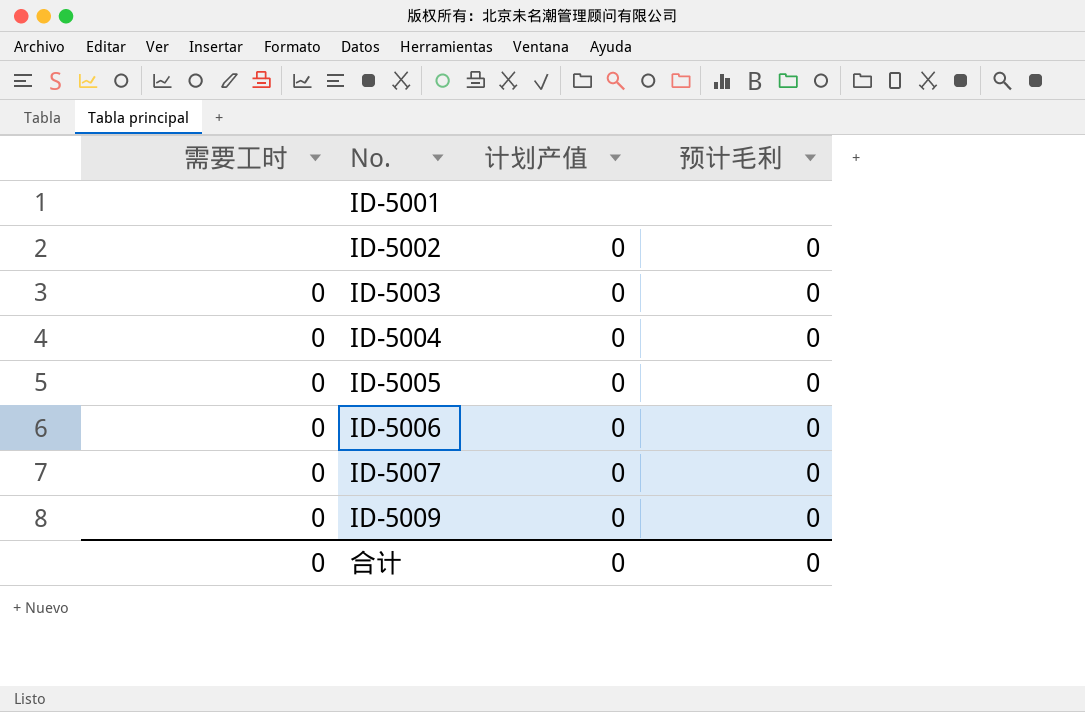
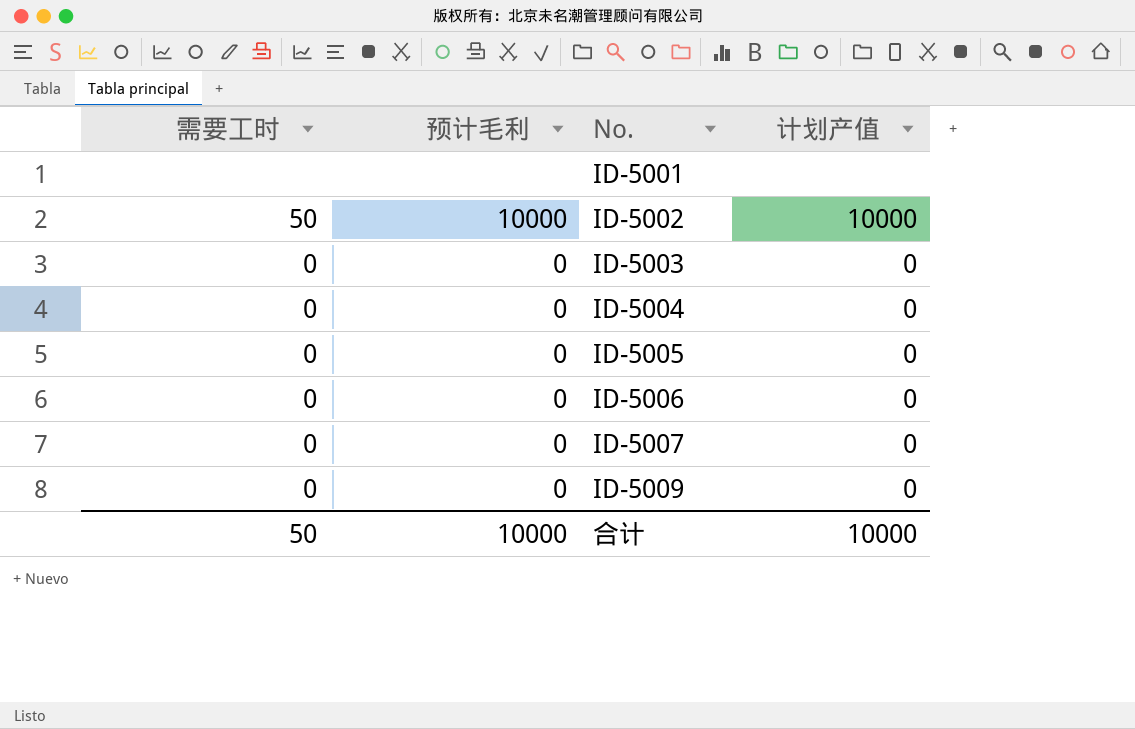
column 预计毛利 | position: 4 -> 2
ID-5002 | 需要工时: none -> 50
ID-5002 | 预计毛利: 0 -> 10000
ID-5002 | 计划产值: 0 -> 10000
合计 | 需要工时: 0 -> 50
合计 | 预计毛利: 0 -> 10000
合计 | 计划产值: 0 -> 10000

